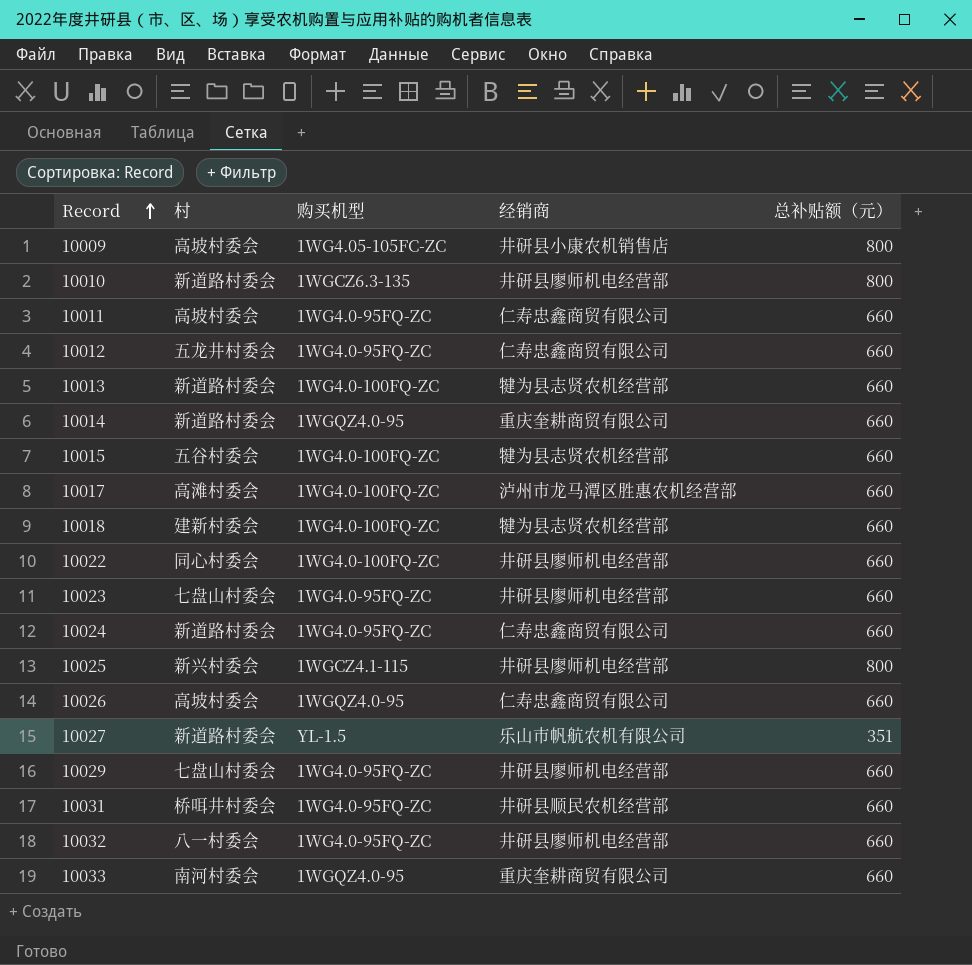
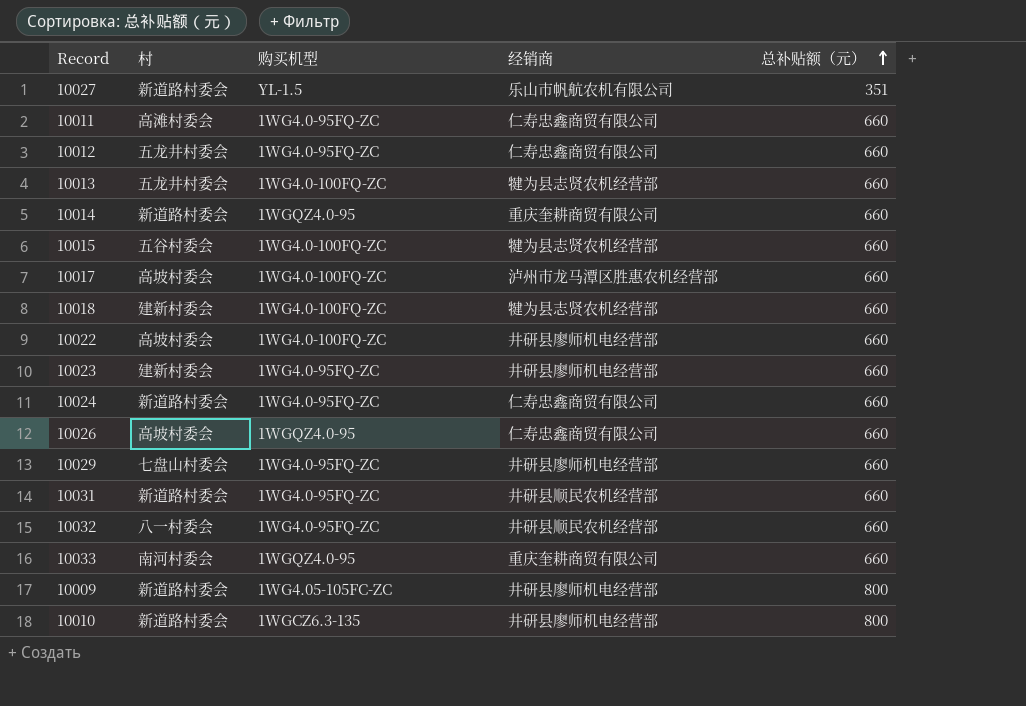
row order: Record ascending -> 总补贴额（元） ascending
row 10025: 新兴村委会 | 1WGCZ4.1-115 | 井研县廖师机电经营部 | 800 -> none
10011 | 村: 高坡村委会 -> 高滩村委会
10013 | 村: 新道路村委会 -> 五龙井村委会
10017 | 村: 高滩村委会 -> 高坡村委会
10022 | 村: 同心村委会 -> 高坡村委会
10023 | 村: 七盘山村委会 -> 建新村委会
10031 | 村: 桥咡井村委会 -> 新道路村委会
10032 | 经销商: 井研县廖师机电经营部 -> 井研县顺民农机经营部
10009 | 村: 高坡村委会 -> 新道路村委会
10009 | 经销商: 井研县小康农机销售店 -> 井研县廖师机电经营部

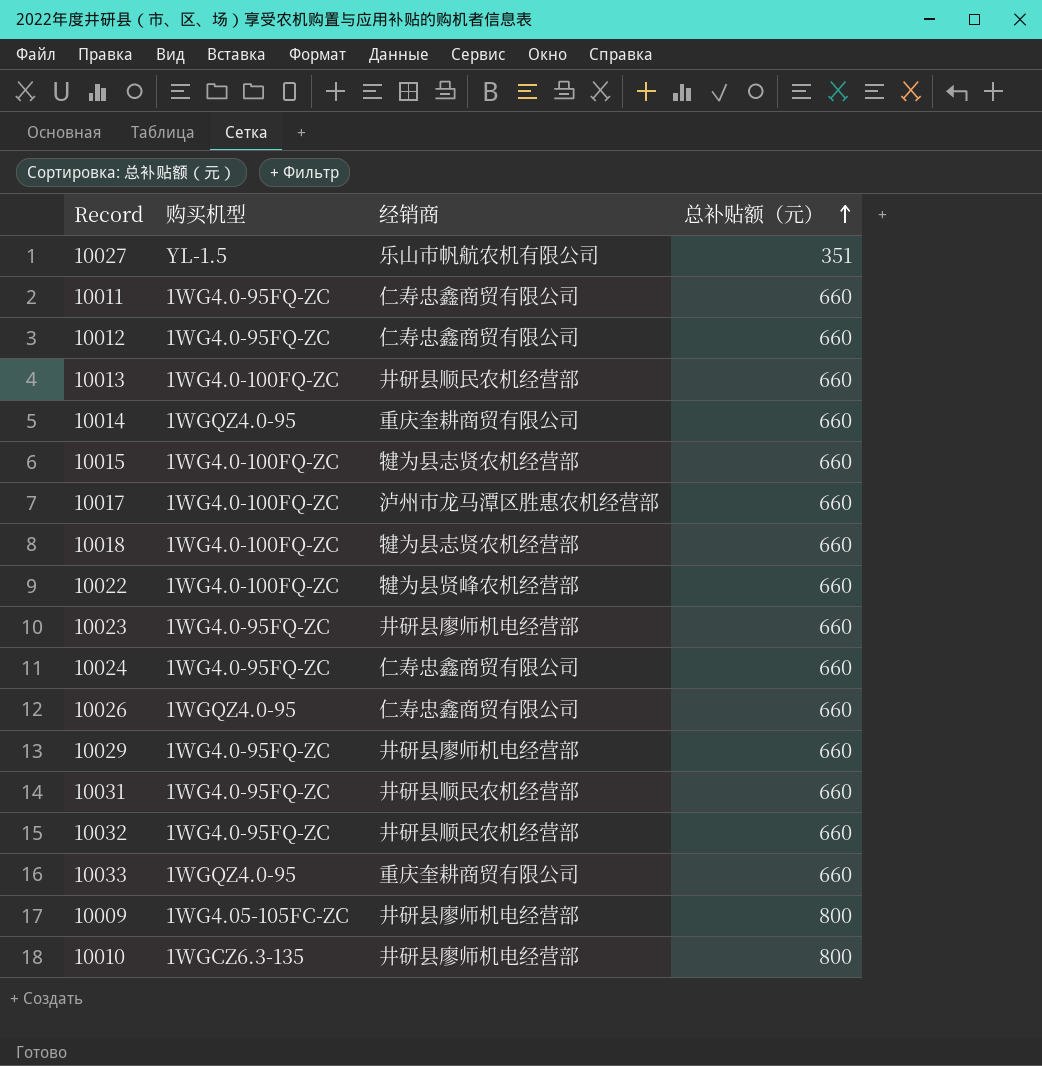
column 村 | position: 2 -> none
10013 | 经销商: 犍为县志贤农机经营部 -> 井研县顺民农机经营部
10022 | 经销商: 井研县廖师机电经营部 -> 犍为县贤峰农机经营部

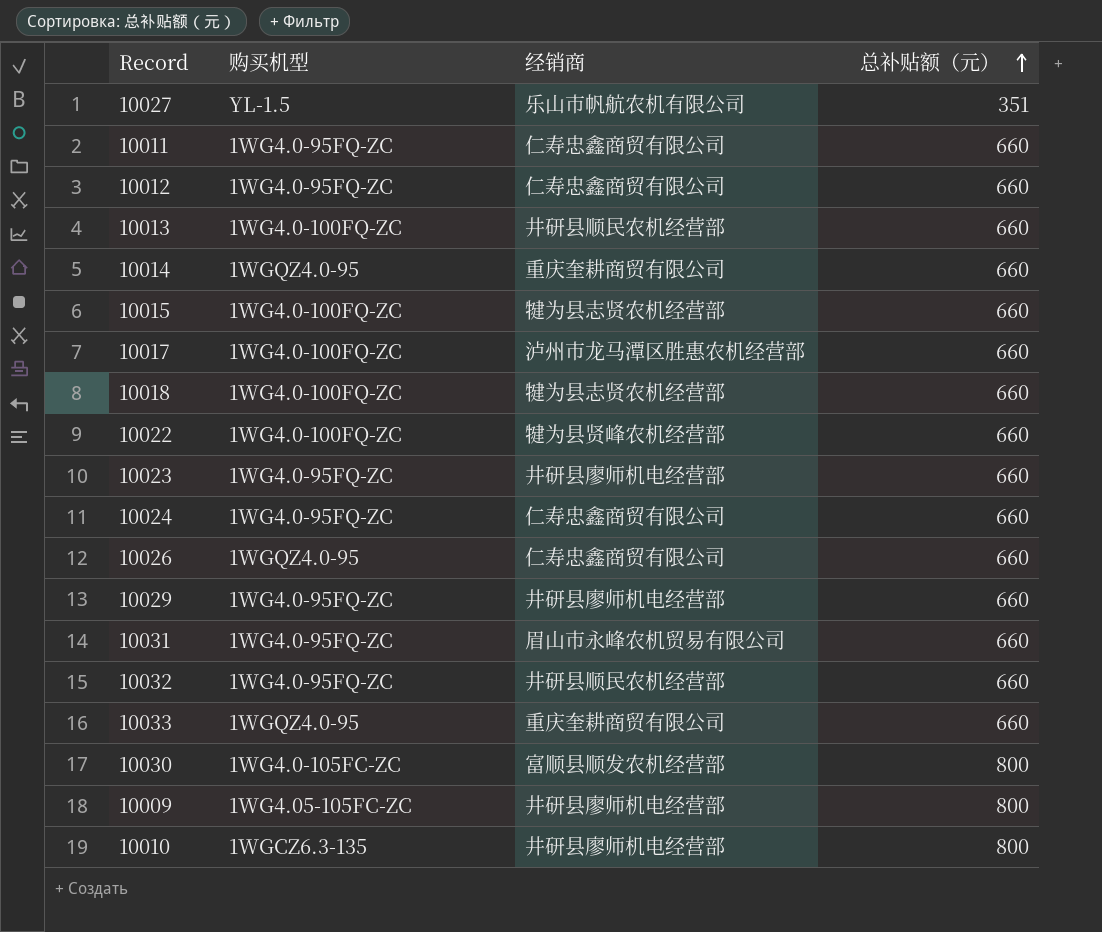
10031 | 经销商: 井研县顺民农机经营部 -> 眉山市永峰农机贸易有限公司
row 10030: none -> 1WG4.0-105FC-ZC | 富顺县顺发农机经营部 | 800

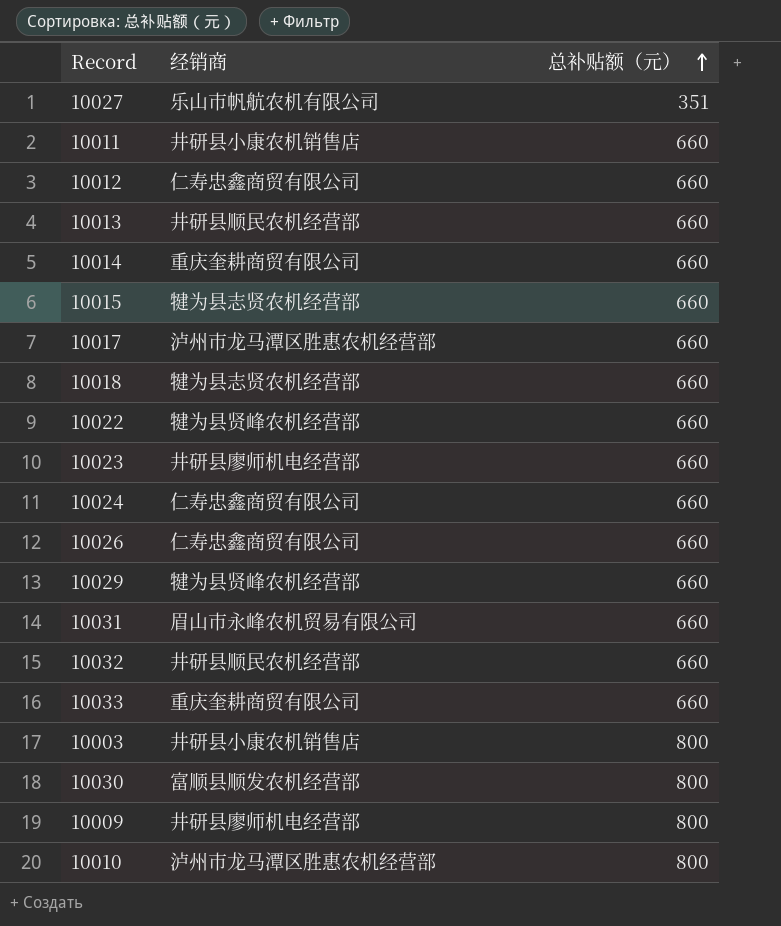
column 购买机型 | position: 2 -> none
10011 | 经销商: 仁寿忠鑫商贸有限公司 -> 井研县小康农机销售店
10029 | 经销商: 井研县廖师机电经营部 -> 犍为县贤峰农机经营部
row 10003: none -> 井研县小康农机销售店 | 800
10010 | 经销商: 井研县廖师机电经营部 -> 泸州市龙马潭区胜惠农机经营部

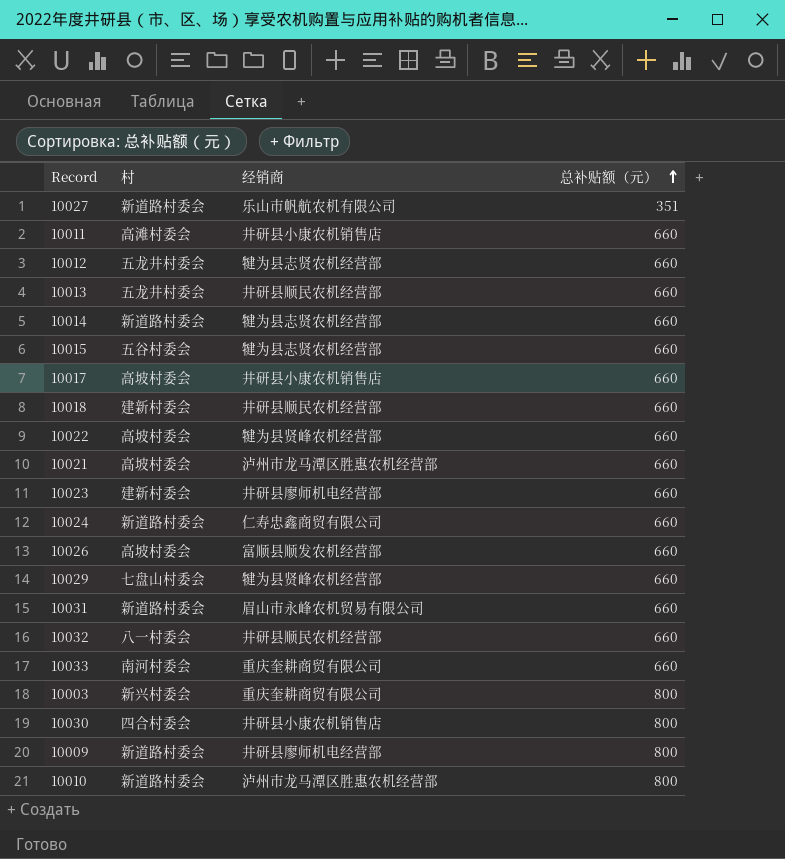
column 村 | position: none -> 2
10012 | 经销商: 仁寿忠鑫商贸有限公司 -> 犍为县志贤农机经营部
10014 | 经销商: 重庆奎耕商贸有限公司 -> 犍为县志贤农机经营部
10017 | 经销商: 泸州市龙马潭区胜惠农机经营部 -> 井研县小康农机销售店
10018 | 经销商: 犍为县志贤农机经营部 -> 井研县顺民农机经营部
row 10021: none -> 高坡村委会 | 泸州市龙马潭区胜惠农机经营部 | 660
10026 | 经销商: 仁寿忠鑫商贸有限公司 -> 富顺县顺发农机经营部
10003 | 经销商: 井研县小康农机销售店 -> 重庆奎耕商贸有限公司
10030 | 经销商: 富顺县顺发农机经营部 -> 井研县小康农机销售店

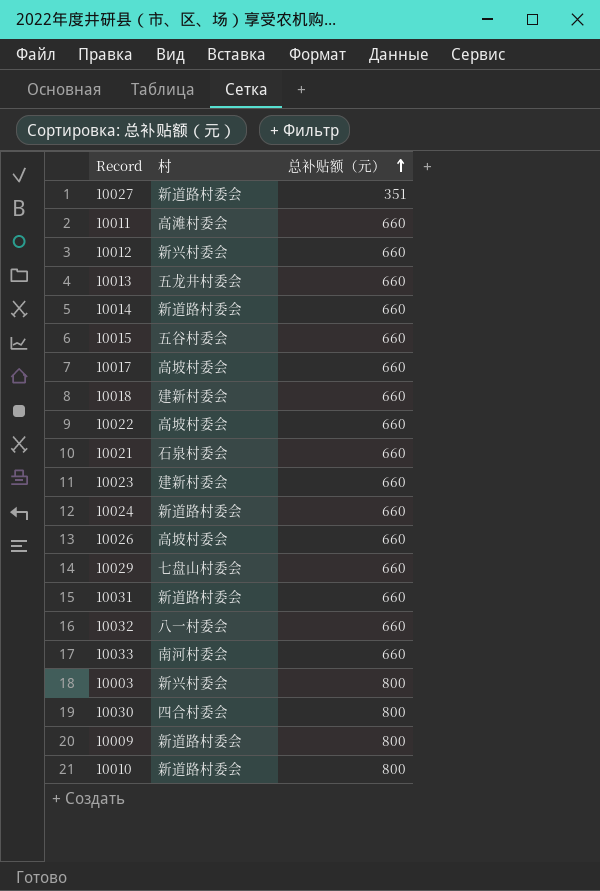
column 经销商 | position: 3 -> none
10012 | 村: 五龙井村委会 -> 新兴村委会
10021 | 村: 高坡村委会 -> 石泉村委会

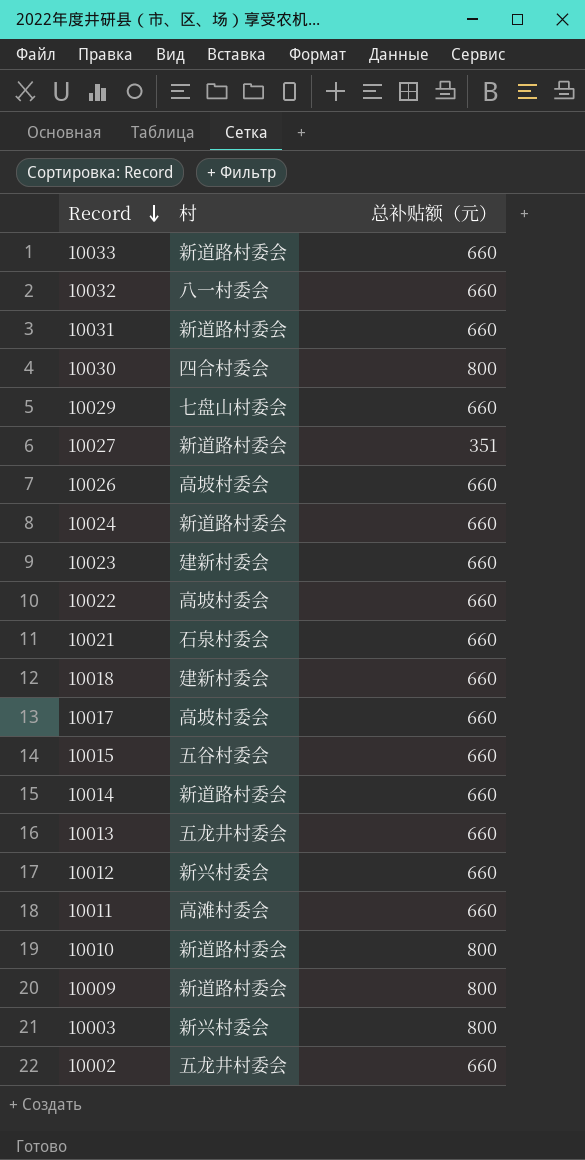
row order: 总补贴额（元） ascending -> Record descending
10033 | 村: 南河村委会 -> 新道路村委会
row 10002: none -> 五龙井村委会 | 660

